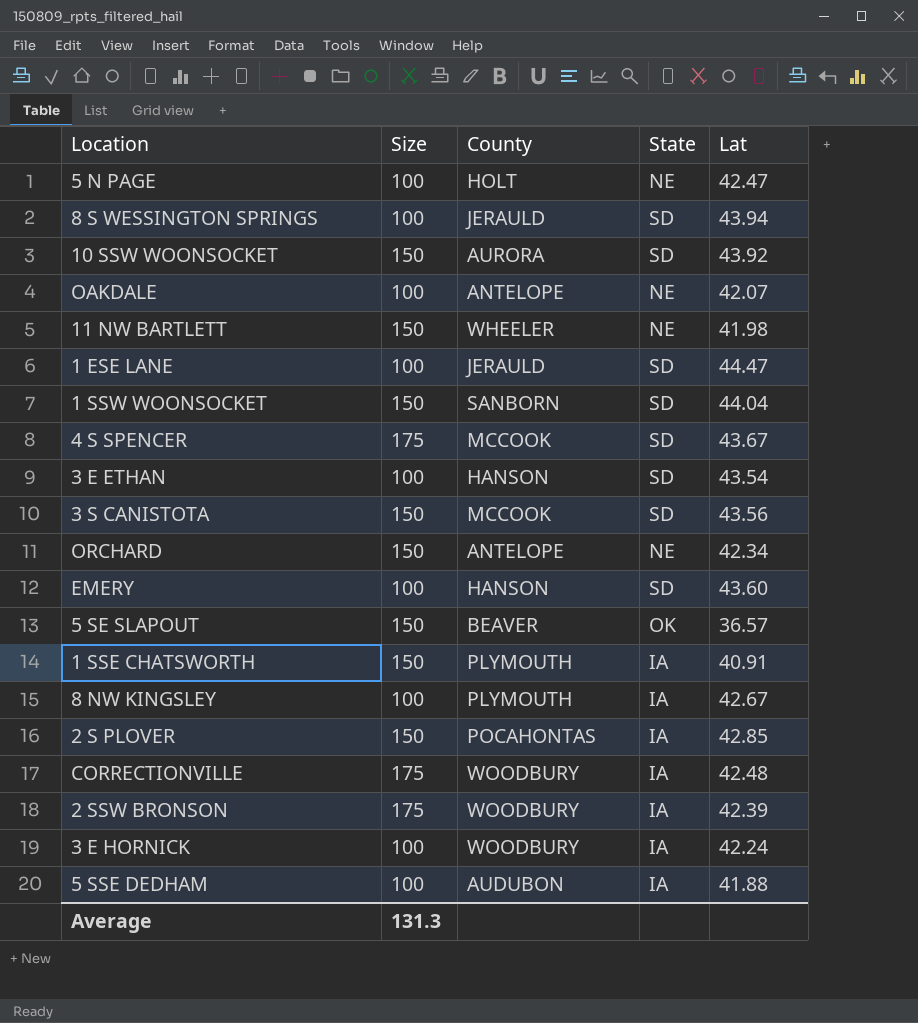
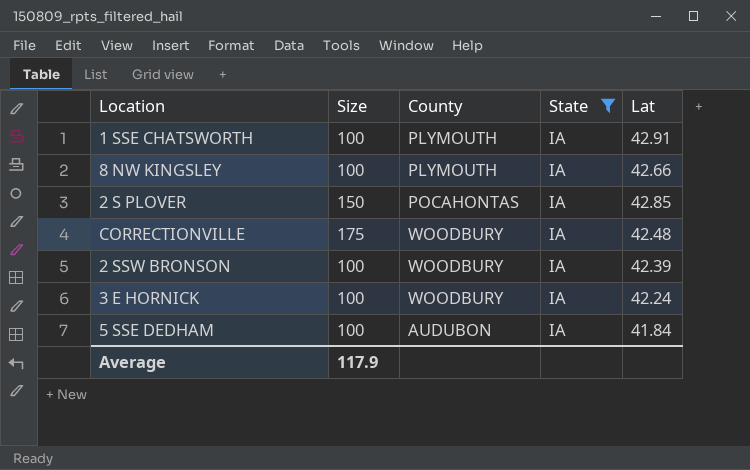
filter: none -> State = IA
1 SSE CHATSWORTH | Size: 150 -> 100
1 SSE CHATSWORTH | Lat: 40.91 -> 42.91
8 NW KINGSLEY | Lat: 42.67 -> 42.66
2 SSW BRONSON | Size: 175 -> 100
5 SSE DEDHAM | Lat: 41.88 -> 41.84
Average | Size: 131.3 -> 117.9

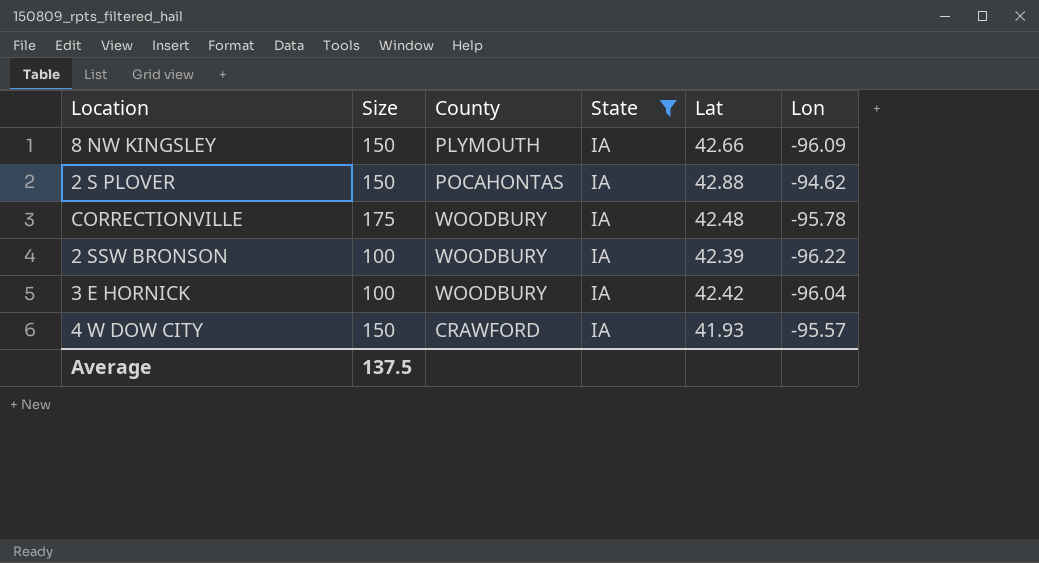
column Lon | position: none -> 6
row 1 SSE CHATSWORTH: 100 | PLYMOUTH | IA | 42.91 -> none
row 5 SSE DEDHAM: 100 | AUDUBON | IA | 41.84 -> none
8 NW KINGSLEY | Size: 100 -> 150
2 S PLOVER | Lat: 42.85 -> 42.88
3 E HORNICK | Lat: 42.24 -> 42.42
row 4 W DOW CITY: none -> 150 | CRAWFORD | IA | 41.93 | -95.57
Average | Size: 117.9 -> 137.5

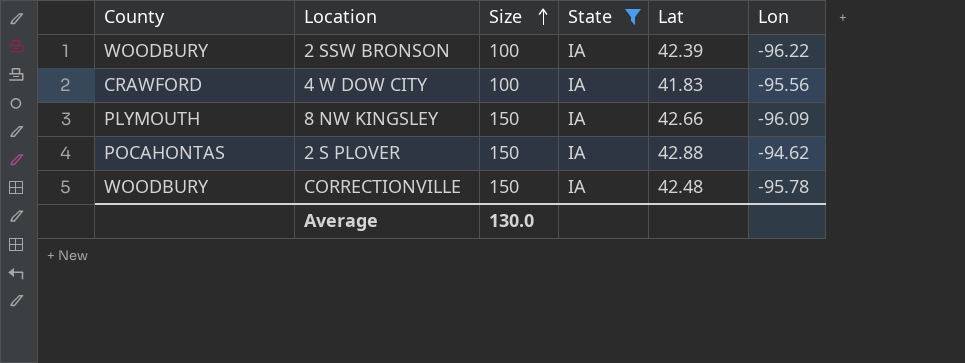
row order: none -> Size ascending
column County | position: 3 -> 1
row 3 E HORNICK: 100 | WOODBURY | IA | 42.42 | -96.04 -> none
4 W DOW CITY | Size: 150 -> 100
4 W DOW CITY | Lat: 41.93 -> 41.83
4 W DOW CITY | Lon: -95.57 -> -95.56
CORRECTIONVILLE | Size: 175 -> 150
Average | Size: 137.5 -> 130.0

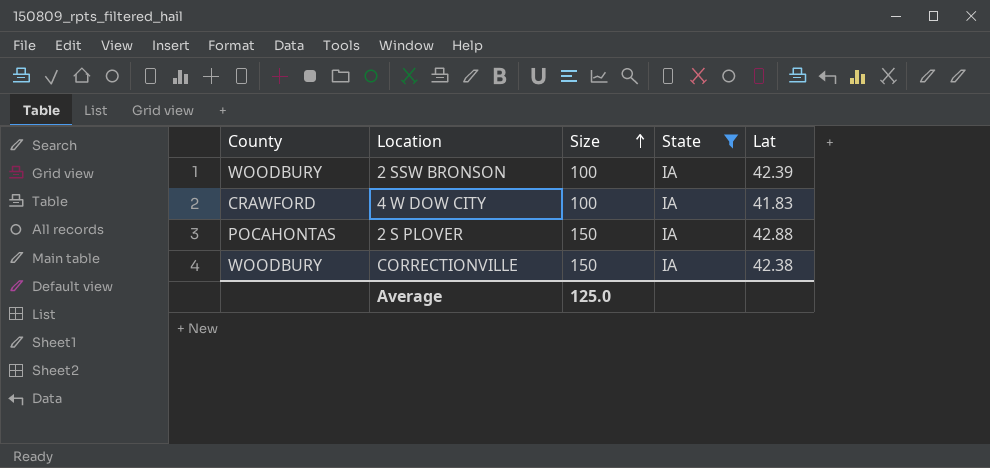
column Lon | position: 6 -> none
row 8 NW KINGSLEY: PLYMOUTH | 150 | IA | 42.66 | -96.09 -> none
CORRECTIONVILLE | Lat: 42.48 -> 42.38
Average | Size: 130.0 -> 125.0

